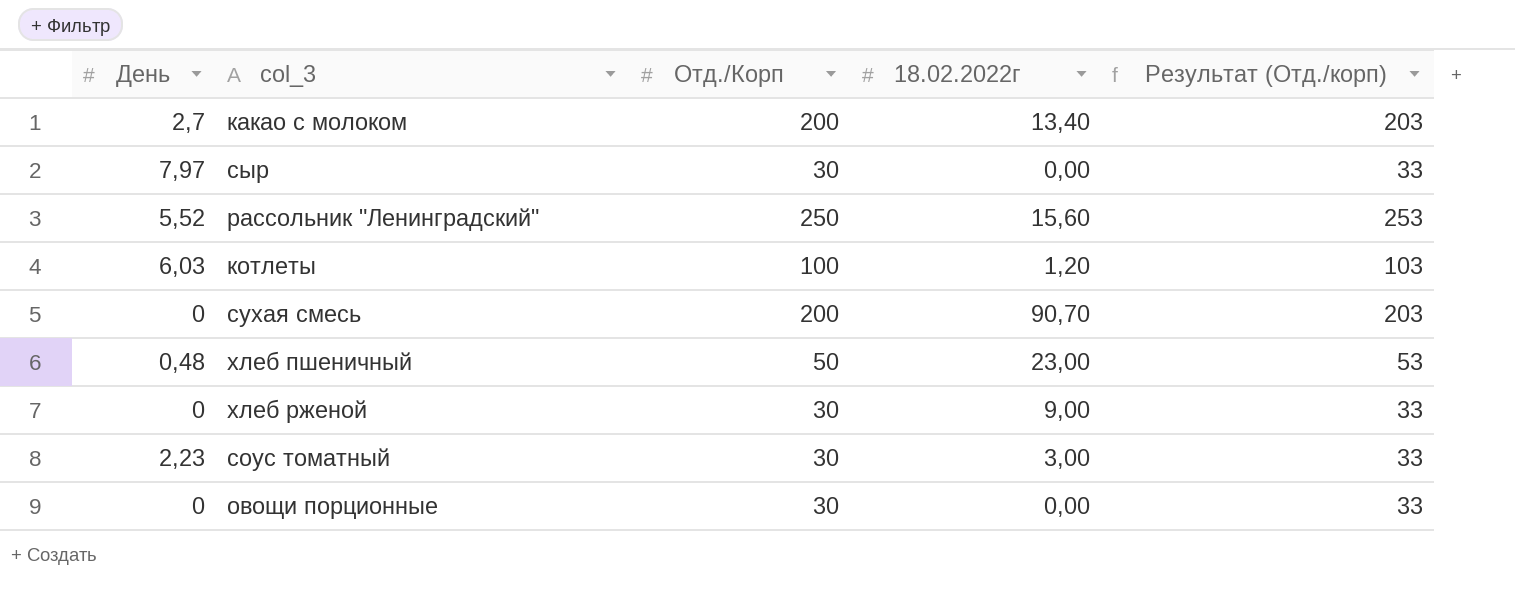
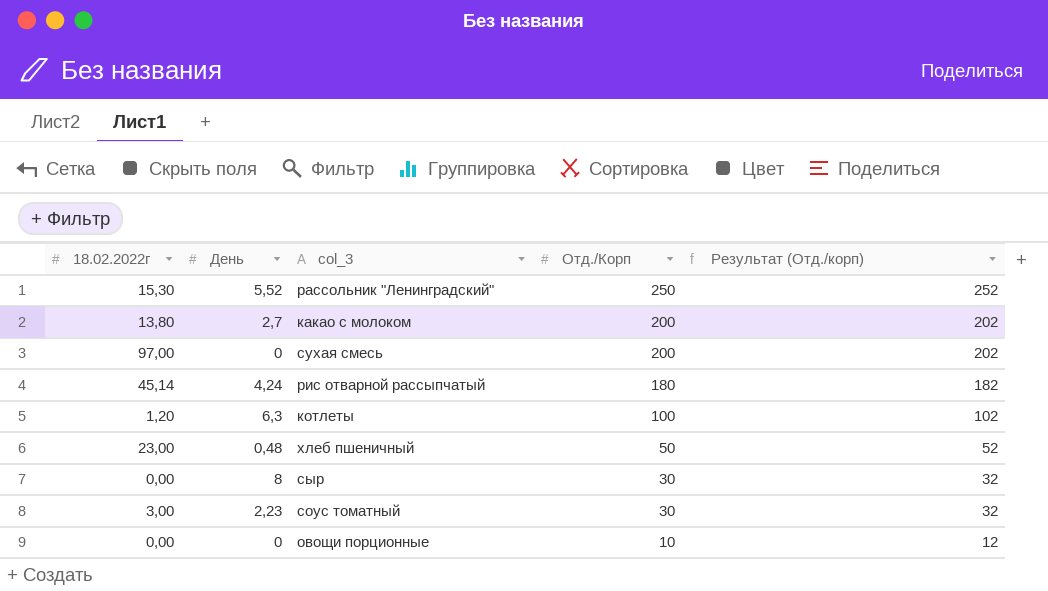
row order: none -> Отд./Корп descending
column 18.02.2022г | position: 4 -> 1
column Результат (Отд./корп) | formula: [Отд./Корп] + 3 -> [Отд./Корп] + 2
row хлеб рженой: 0 | 30 | 9,00 | 33 -> none
рассольник "Ленинградский" | 18.02.2022г: 15,60 -> 15,30
какао с молоком | 18.02.2022г: 13,40 -> 13,80
сухая смесь | 18.02.2022г: 90,70 -> 97,00
row рис отварной рассыпчатый: none -> 45,14 | 4,24 | 180 | 182
котлеты | День: 6,03 -> 6,3
сыр | День: 7,97 -> 8
овощи порционные | Отд./Корп: 30 -> 10

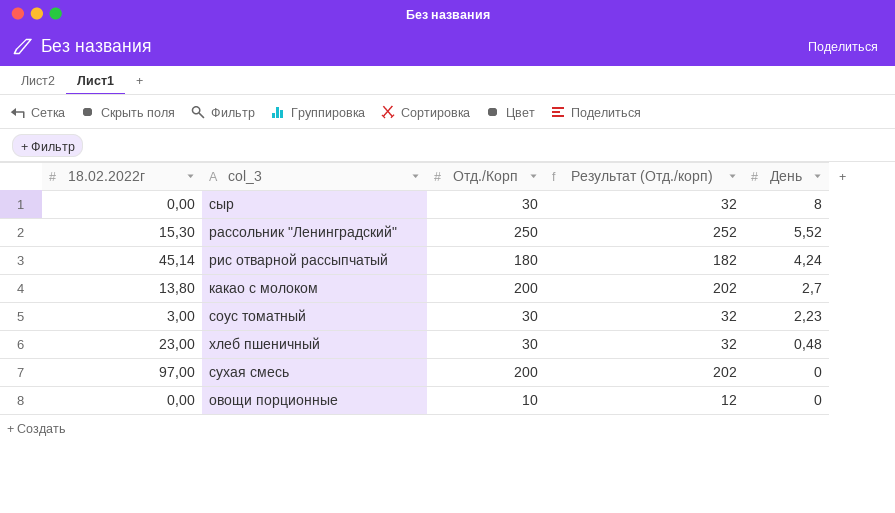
row order: Отд./Корп descending -> День descending
column День | position: 2 -> 5
row котлеты: 1,20 | 6,3 | 100 | 102 -> none
хлеб пшеничный | Отд./Корп: 50 -> 30
хлеб пшеничный | Результат (Отд./корп): 52 -> 32

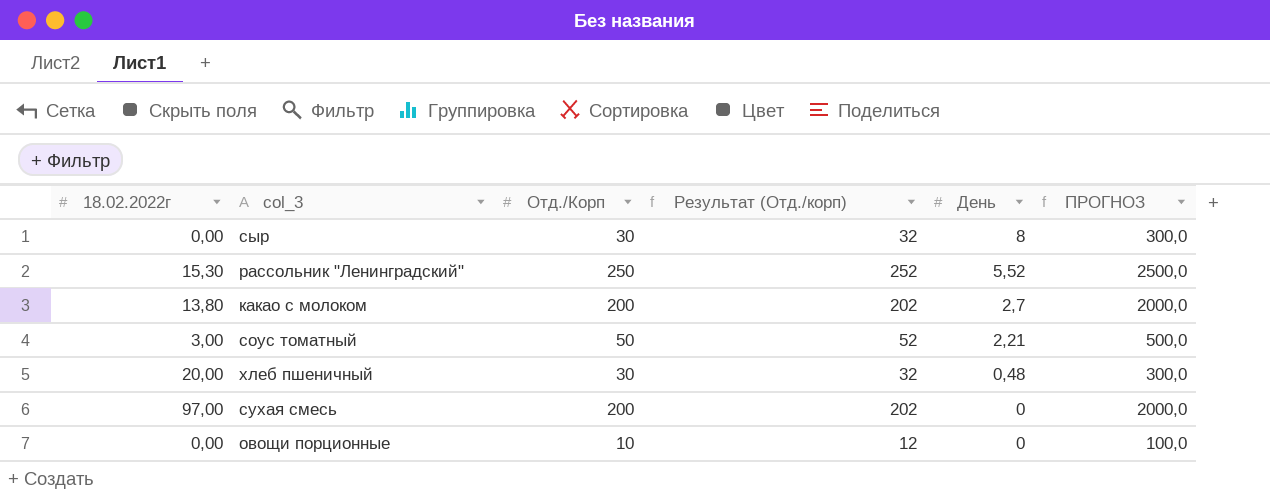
column ПРОГНОЗ | formula: none -> [Отд./Корп] * 10
row рис отварной рассыпчатый: 45,14 | 180 | 182 | 4,24 -> none
соус томатный | Отд./Корп: 30 -> 50
соус томатный | Результат (Отд./корп): 32 -> 52
соус томатный | День: 2,23 -> 2,21
хлеб пшеничный | 18.02.2022г: 23,00 -> 20,00

